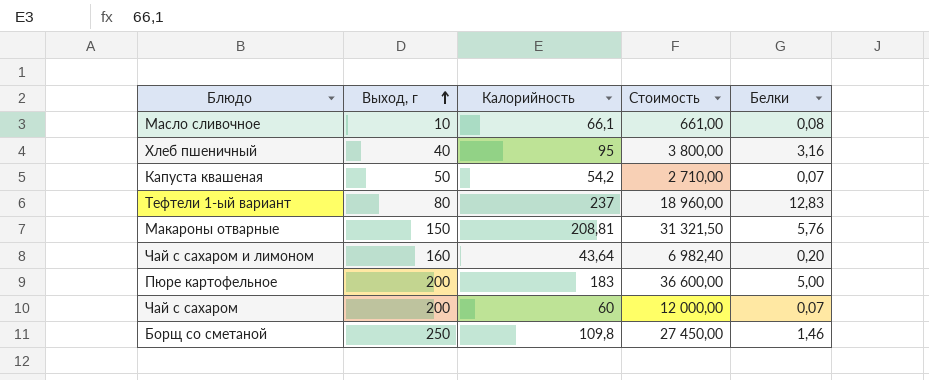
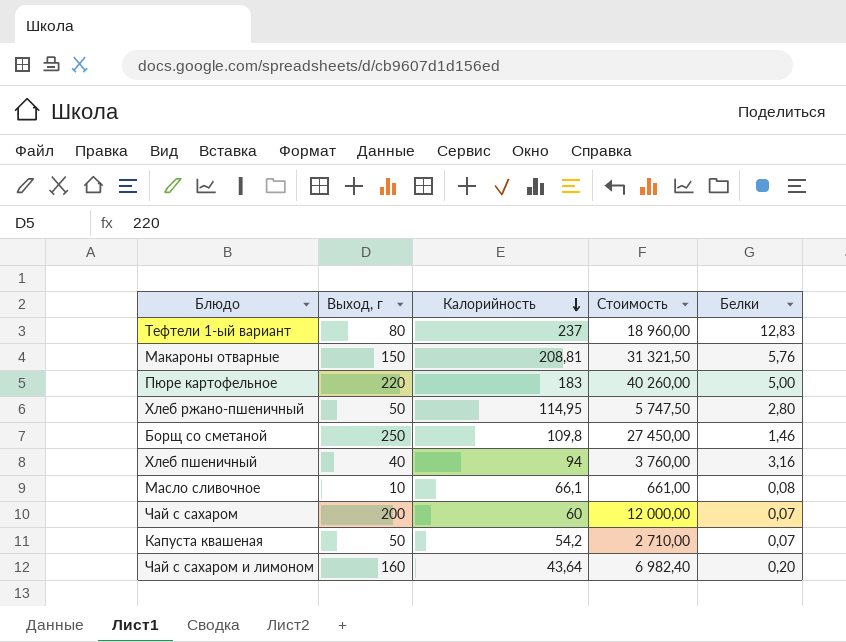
row order: Выход, г ascending -> Калорийность descending
Пюре картофельное | Выход, г: 200 -> 220
Пюре картофельное | Стоимость: 36 600,00 -> 40 260,00
row Хлеб ржано-пшеничный: none -> 50 | 114,95 | 5 747,50 | 2,80
Хлеб пшеничный | Калорийность: 95 -> 94
Хлеб пшеничный | Стоимость: 3 800,00 -> 3 760,00

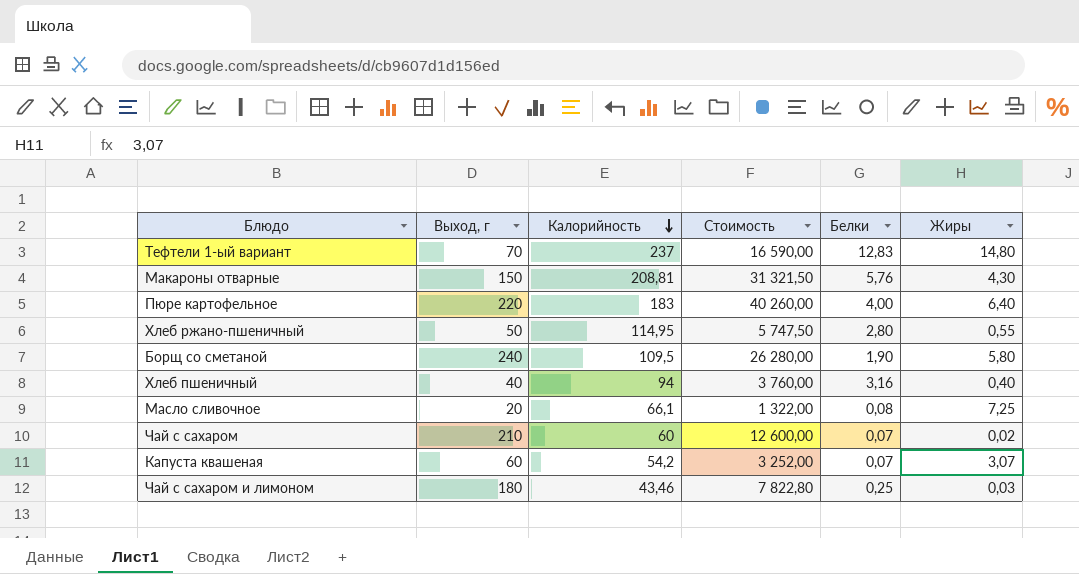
column Жиры | position: none -> 6
Тефтели 1-ый вариант | Выход, г: 80 -> 70
Тефтели 1-ый вариант | Стоимость: 18 960,00 -> 16 590,00
Пюре картофельное | Белки: 5,00 -> 4,00
Борщ со сметаной | Выход, г: 250 -> 240
Борщ со сметаной | Калорийность: 109,8 -> 109,5
Борщ со сметаной | Стоимость: 27 450,00 -> 26 280,00
Борщ со сметаной | Белки: 1,46 -> 1,90
Масло сливочное | Выход, г: 10 -> 20
Масло сливочное | Стоимость: 661,00 -> 1 322,00
Чай с сахаром | Выход, г: 200 -> 210
Чай с сахаром | Стоимость: 12 000,00 -> 12 600,00
Капуста квашеная | Выход, г: 50 -> 60
Капуста квашеная | Стоимость: 2 710,00 -> 3 252,00
Чай с сахаром и лимоном | Выход, г: 160 -> 180
Чай с сахаром и лимоном | Калорийность: 43,64 -> 43,46
Чай с сахаром и лимоном | Стоимость: 6 982,40 -> 7 822,80
Чай с сахаром и лимоном | Белки: 0,20 -> 0,25

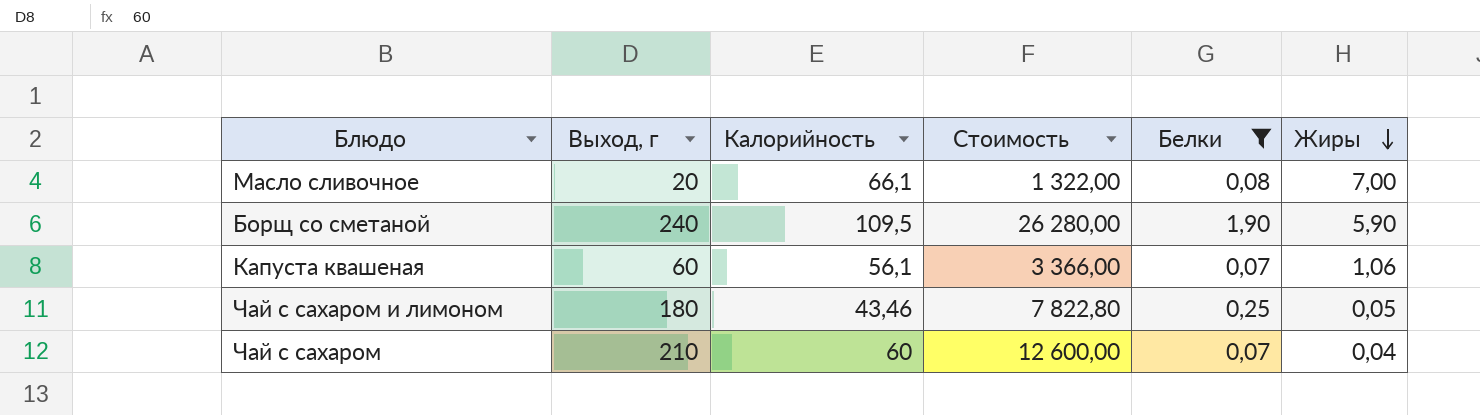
filter: none -> Белки <= 1,90
row order: Калорийность descending -> Жиры descending
Масло сливочное | Жиры: 7,25 -> 7,00
Борщ со сметаной | Жиры: 5,80 -> 5,90
Капуста квашеная | Калорийность: 54,2 -> 56,1
Капуста квашеная | Стоимость: 3 252,00 -> 3 366,00
Капуста квашеная | Жиры: 3,07 -> 1,06
Чай с сахаром и лимоном | Жиры: 0,03 -> 0,05
Чай с сахаром | Жиры: 0,02 -> 0,04

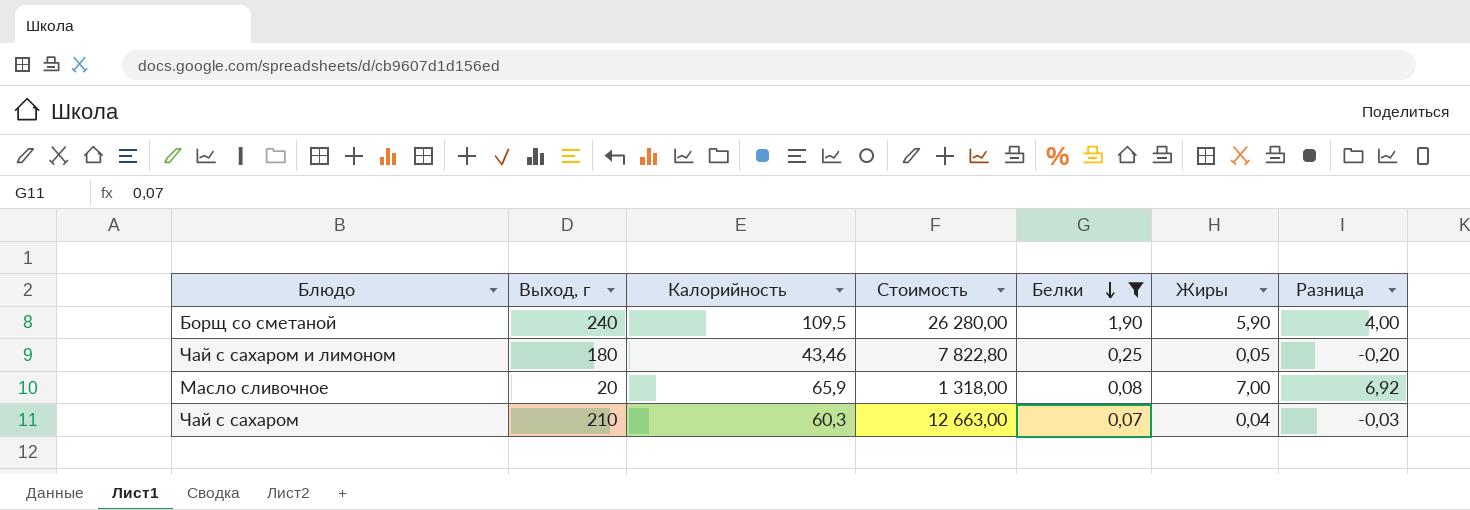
row order: Жиры descending -> Белки descending
column Разница | formula: none -> [Жиры] - [Белки]
row Капуста квашеная: 60 | 56,1 | 3 366,00 | 0,07 | 1,06 -> none
Масло сливочное | Калорийность: 66,1 -> 65,9
Масло сливочное | Стоимость: 1 322,00 -> 1 318,00
Чай с сахаром | Калорийность: 60 -> 60,3
Чай с сахаром | Стоимость: 12 600,00 -> 12 663,00

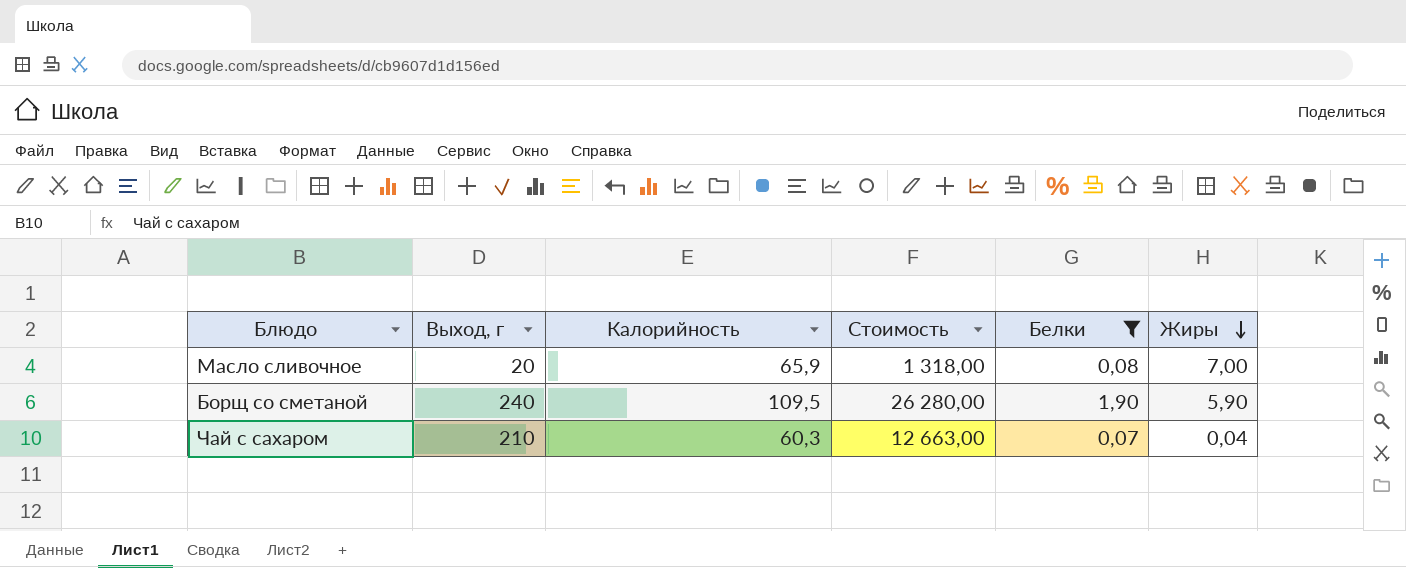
row order: Белки descending -> Жиры descending
column Разница | formula: [Жиры] - [Белки] -> none
row Чай с сахаром и лимоном: 180 | 43,46 | 7 822,80 | 0,25 | 0,05 | -0,20 -> none

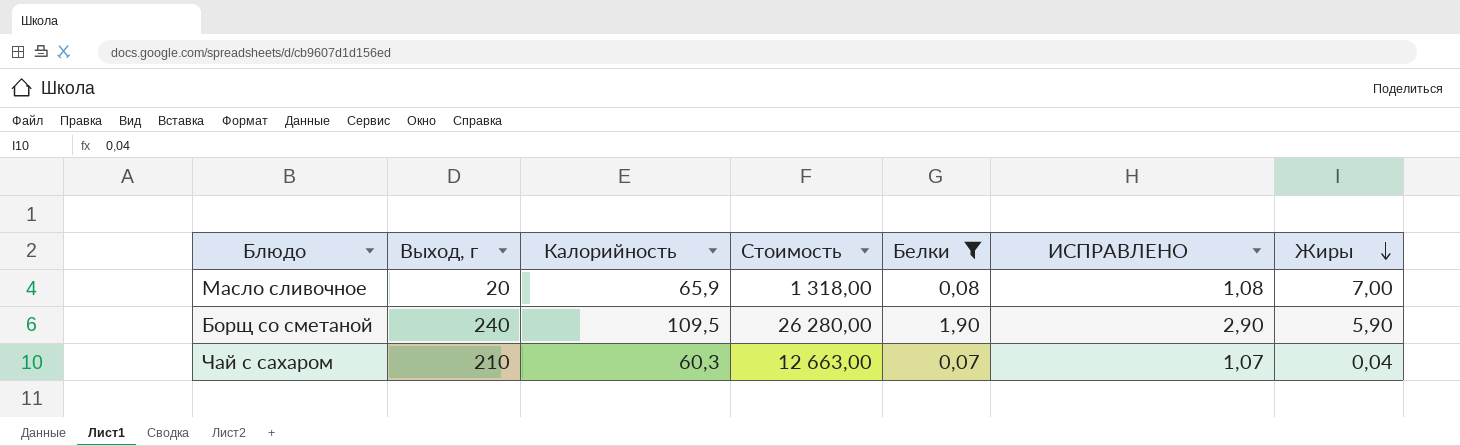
column ИСПРАВЛЕНО | formula: none -> [Белки] + 1

